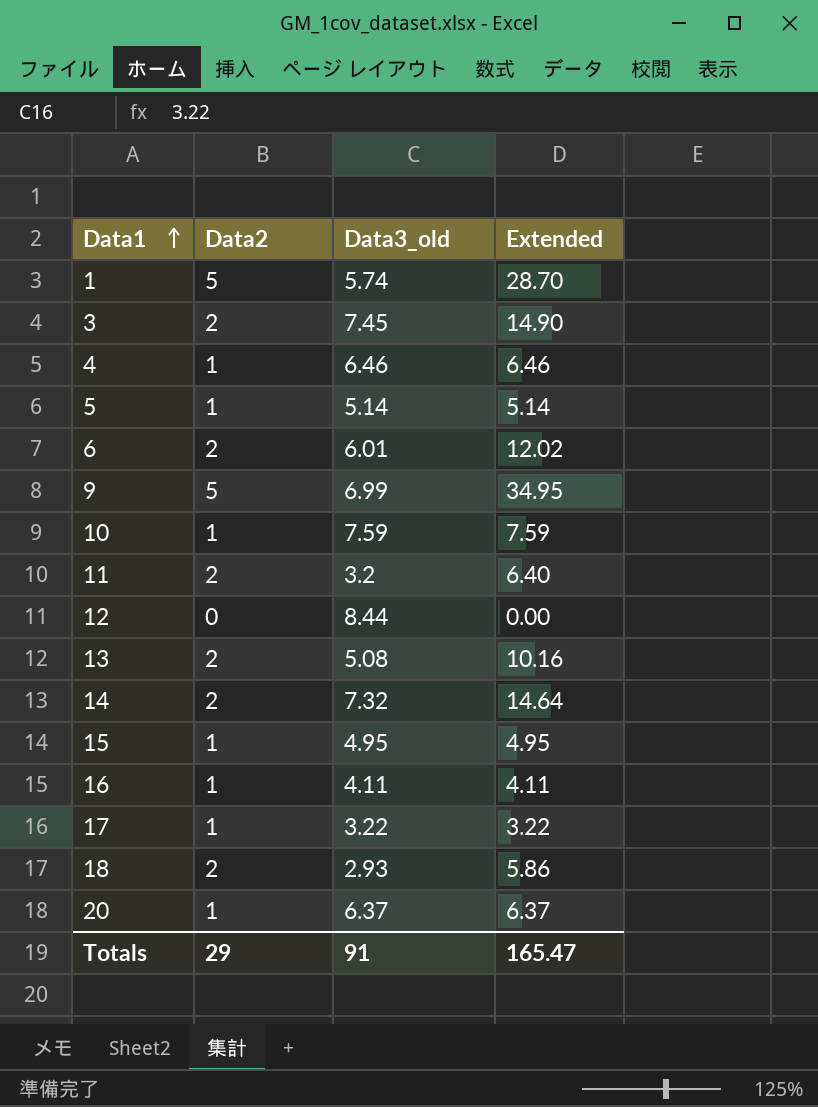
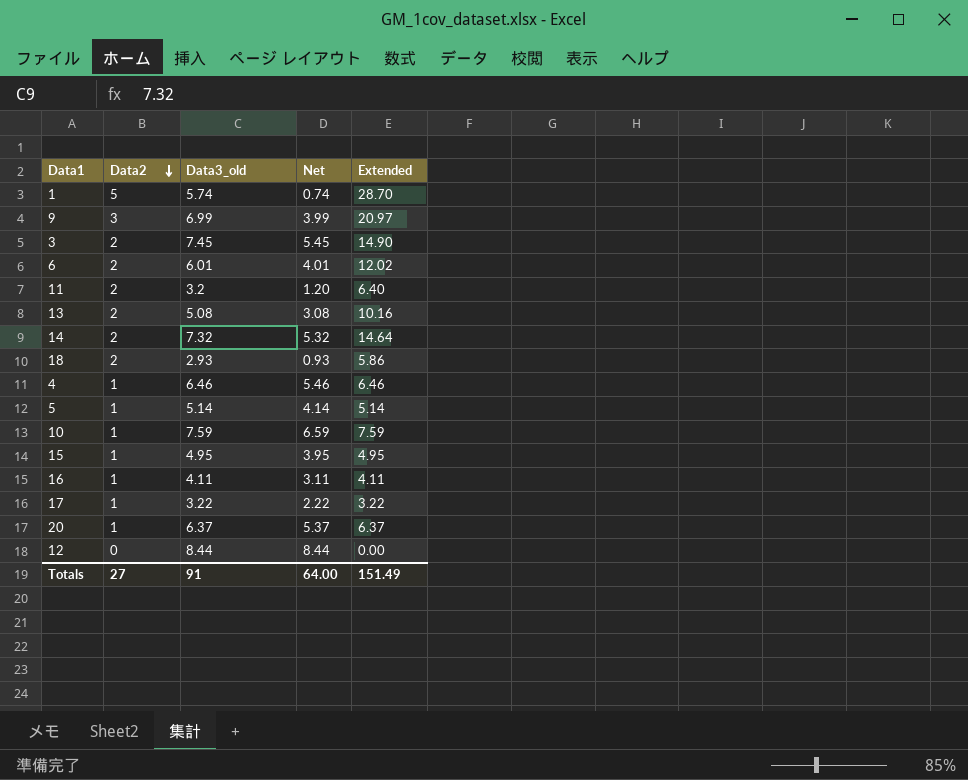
row order: Data1 ascending -> Data2 descending
column Net | formula: none -> [Data3_old] - [Data2]
9 | Data2: 5 -> 3
9 | Extended: 34.95 -> 20.97
Totals | Data2: 29 -> 27
Totals | Extended: 165.47 -> 151.49

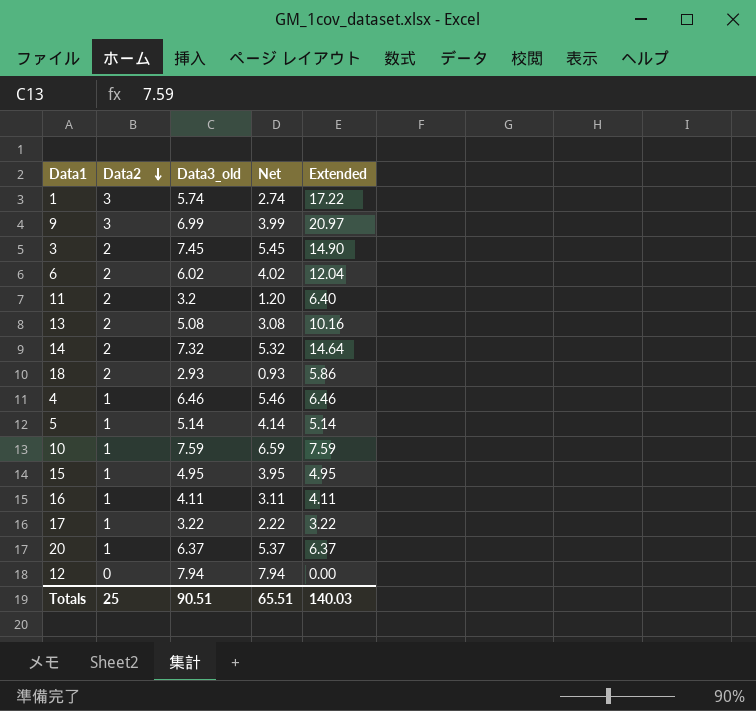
1 | Data2: 5 -> 3
1 | Net: 0.74 -> 2.74
1 | Extended: 28.70 -> 17.22
6 | Data3_old: 6.01 -> 6.02
6 | Net: 4.01 -> 4.02
6 | Extended: 12.02 -> 12.04
12 | Data3_old: 8.44 -> 7.94
12 | Net: 8.44 -> 7.94
Totals | Data2: 27 -> 25
Totals | Data3_old: 91 -> 90.51
Totals | Net: 64.00 -> 65.51
Totals | Extended: 151.49 -> 140.03

